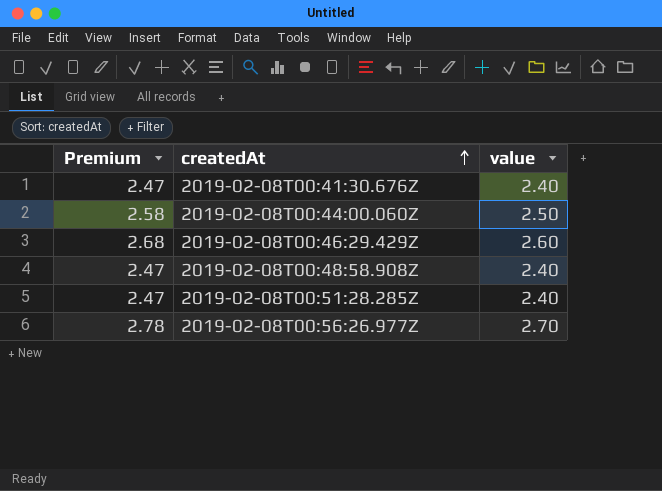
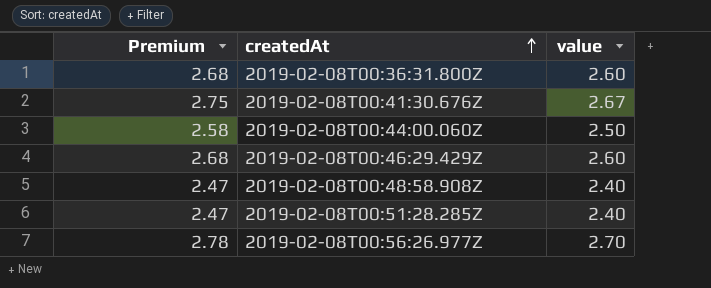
row 2019-02-08T00:36:31.800Z: none -> 2.68 | 2.60
2019-02-08T00:41:30.676Z | Premium: 2.47 -> 2.75
2019-02-08T00:41:30.676Z | value: 2.40 -> 2.67

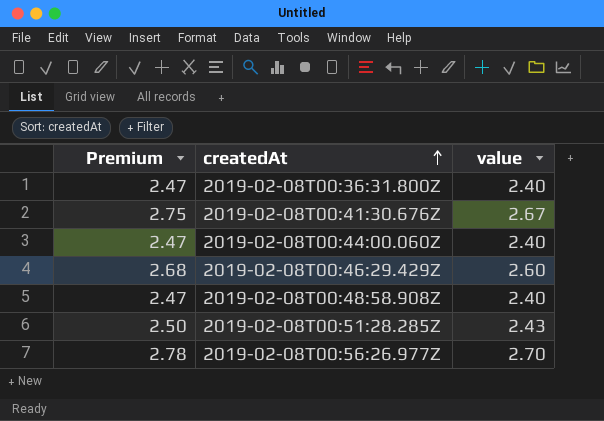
2019-02-08T00:36:31.800Z | Premium: 2.68 -> 2.47
2019-02-08T00:36:31.800Z | value: 2.60 -> 2.40
2019-02-08T00:44:00.060Z | Premium: 2.58 -> 2.47
2019-02-08T00:44:00.060Z | value: 2.50 -> 2.40
2019-02-08T00:51:28.285Z | Premium: 2.47 -> 2.50
2019-02-08T00:51:28.285Z | value: 2.40 -> 2.43

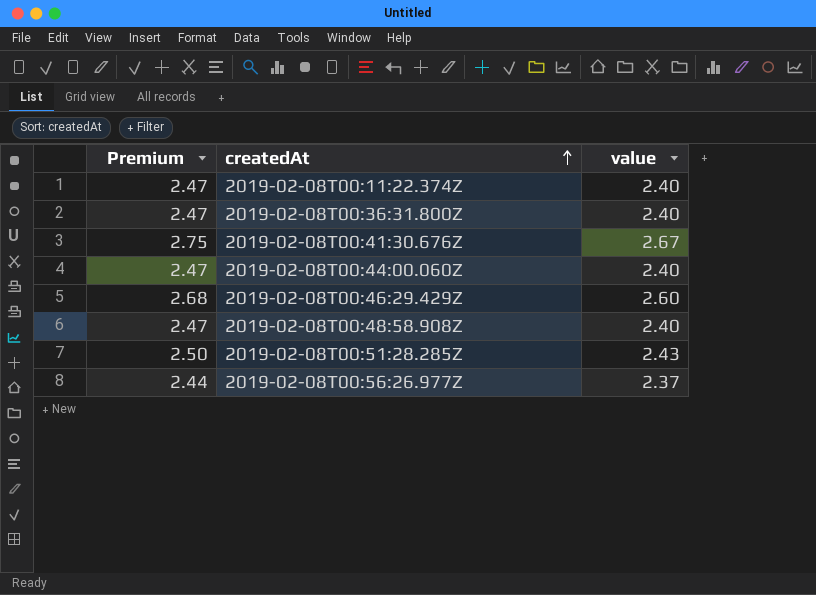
row 2019-02-08T00:11:22.374Z: none -> 2.47 | 2.40
2019-02-08T00:56:26.977Z | Premium: 2.78 -> 2.44
2019-02-08T00:56:26.977Z | value: 2.70 -> 2.37

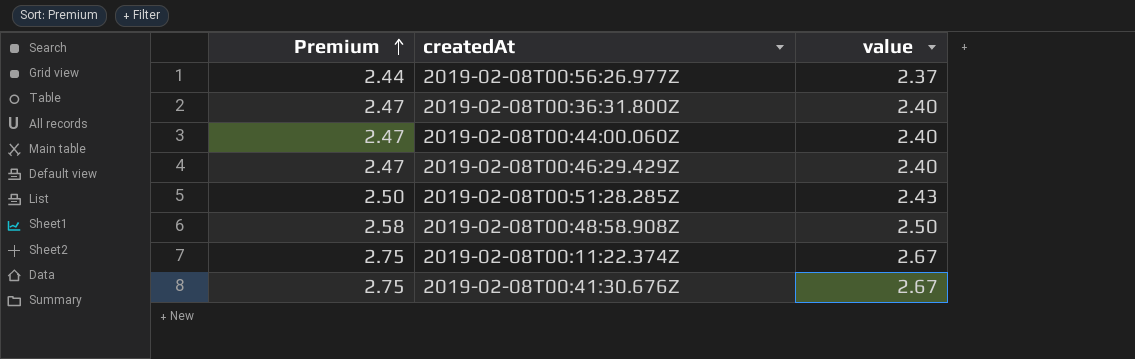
row order: createdAt ascending -> Premium ascending
2019-02-08T00:46:29.429Z | Premium: 2.68 -> 2.47
2019-02-08T00:46:29.429Z | value: 2.60 -> 2.40
2019-02-08T00:48:58.908Z | Premium: 2.47 -> 2.58
2019-02-08T00:48:58.908Z | value: 2.40 -> 2.50
2019-02-08T00:11:22.374Z | Premium: 2.47 -> 2.75
2019-02-08T00:11:22.374Z | value: 2.40 -> 2.67

